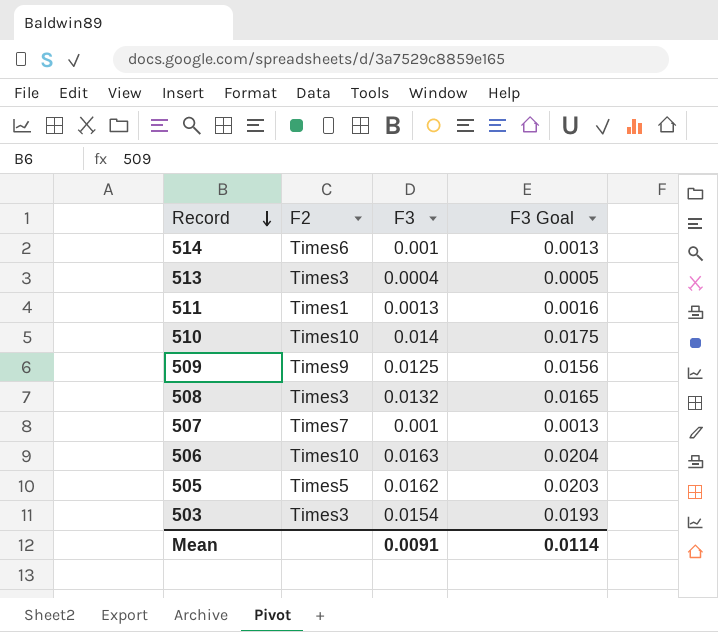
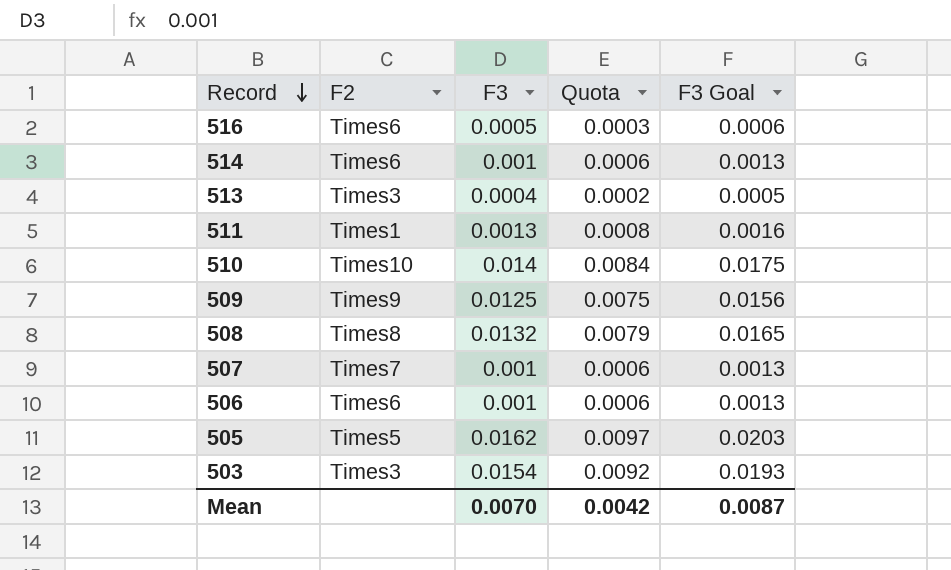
column Quota | formula: none -> [F3] * 0.6
row 516: none -> Times6 | 0.0005 | 0.0003 | 0.0006
508 | F2: Times3 -> Times8
506 | F2: Times10 -> Times6
506 | F3: 0.0163 -> 0.001
506 | F3 Goal: 0.0204 -> 0.0013
Mean | F3: 0.0091 -> 0.0070
Mean | F3 Goal: 0.0114 -> 0.0087

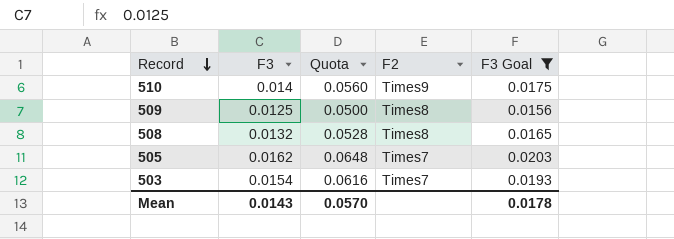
filter: none -> F3 Goal >= 0.0156
column Quota | formula: [F3] * 0.6 -> [F3] * 4
column F2 | position: 2 -> 4
510 | F2: Times10 -> Times9
509 | F2: Times9 -> Times8
505 | F2: Times5 -> Times7
503 | F2: Times3 -> Times7
Mean | F3: 0.0070 -> 0.0143
Mean | Quota: 0.0042 -> 0.0570
Mean | F3 Goal: 0.0087 -> 0.0178

